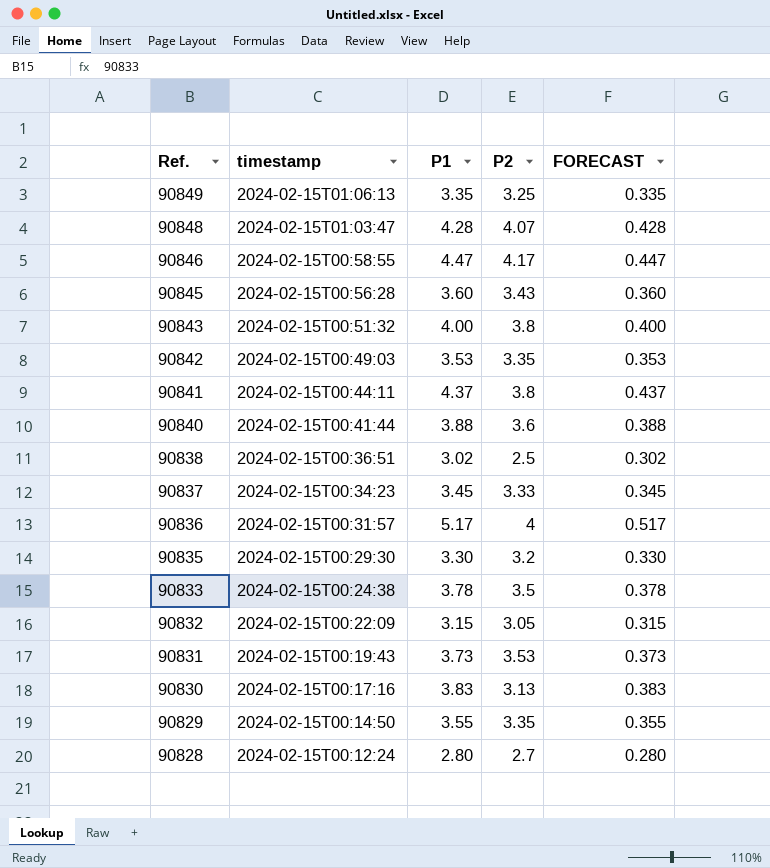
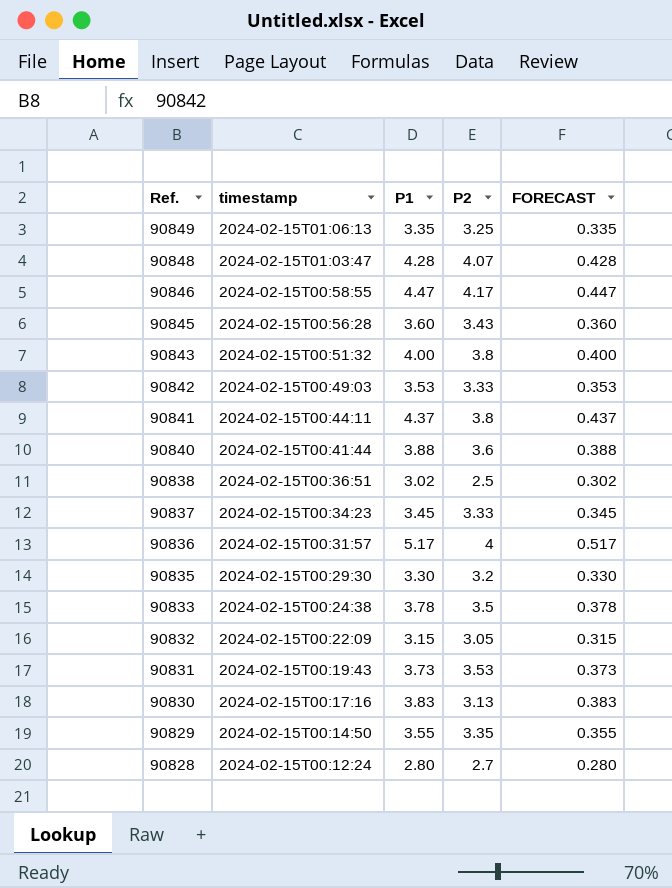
90842 | P2: 3.35 -> 3.33

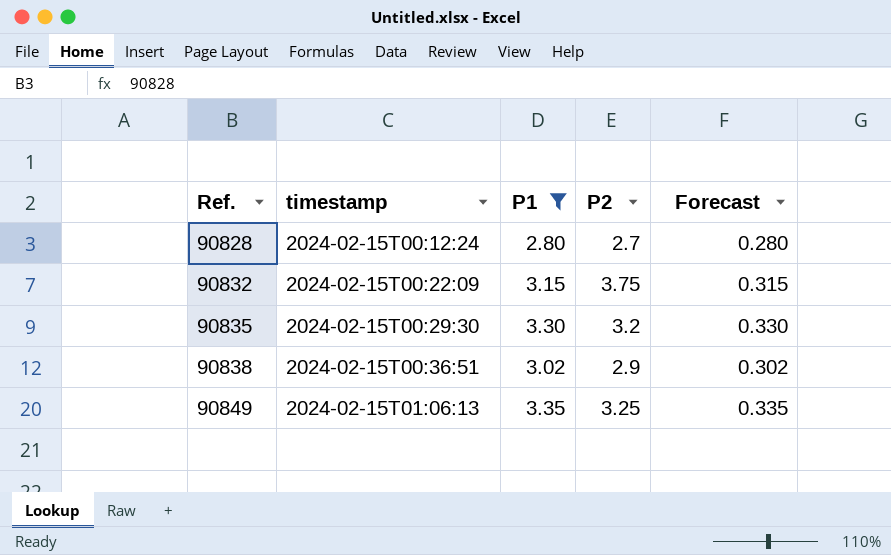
filter: none -> P1 <= 3.35
row order: Ref. descending -> Ref. ascending
column name: FORECAST -> Forecast
90832 | P2: 3.05 -> 3.75
90838 | P2: 2.5 -> 2.9

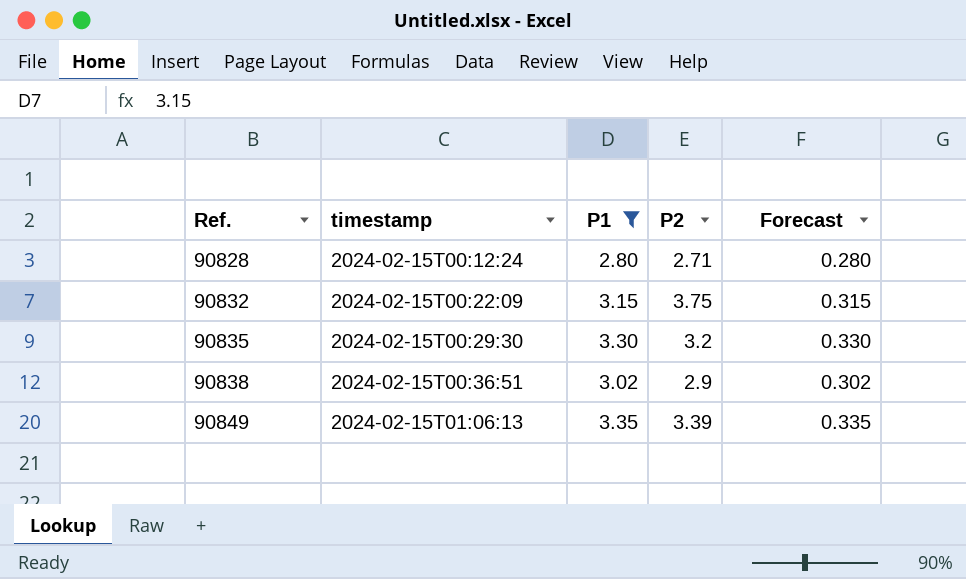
90828 | P2: 2.7 -> 2.71
90849 | P2: 3.25 -> 3.39

